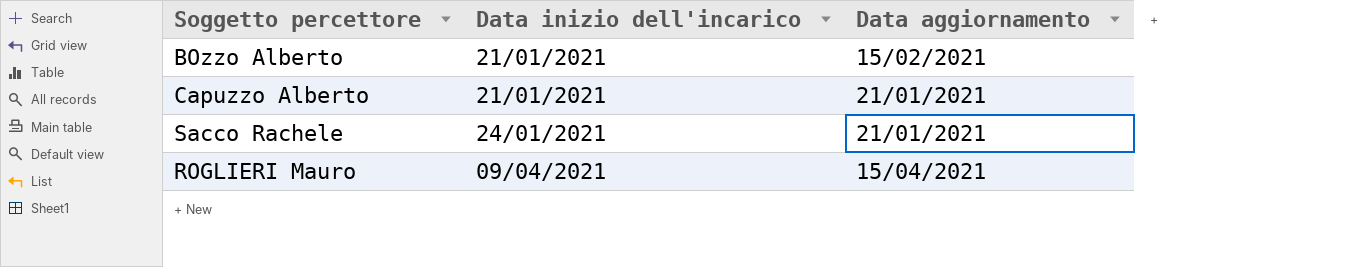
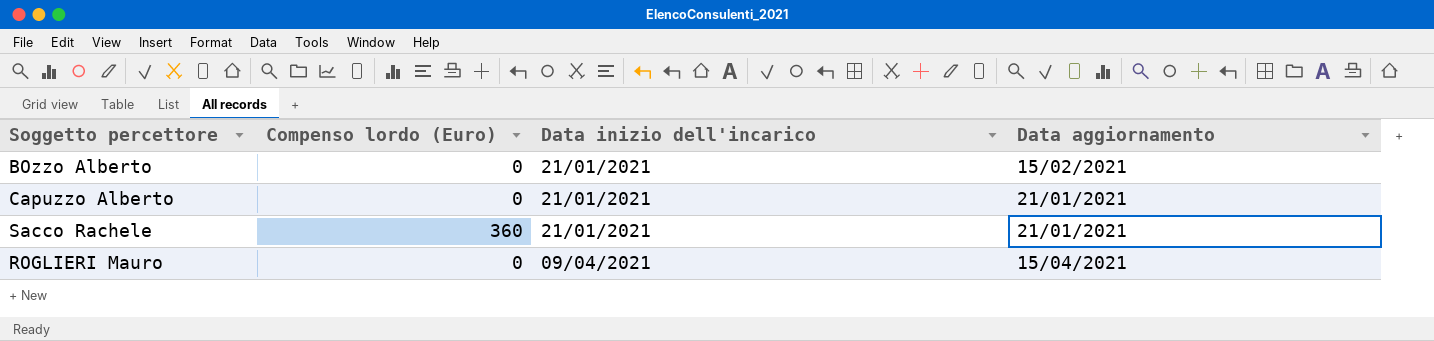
column Compenso lordo (Euro) | position: none -> 2
Sacco Rachele | Data inizio dell'incarico: 24/01/2021 -> 21/01/2021

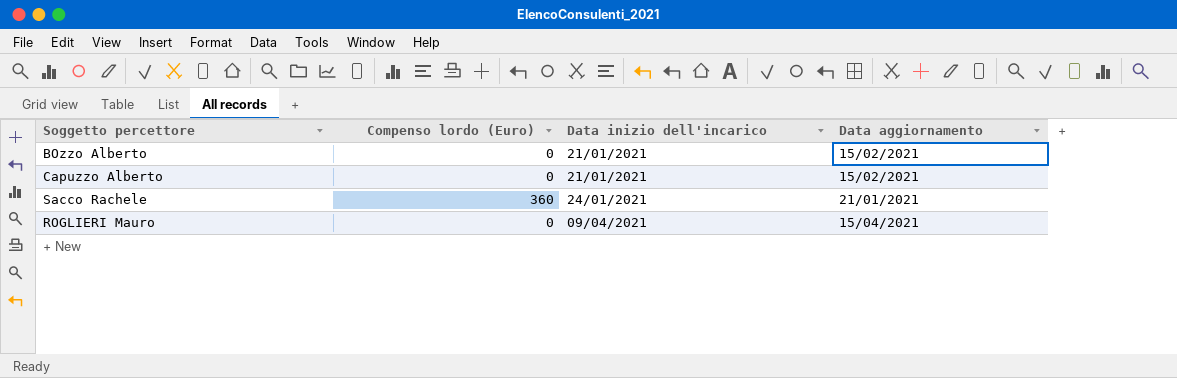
Capuzzo Alberto | Data aggiornamento: 21/01/2021 -> 15/02/2021
Sacco Rachele | Data inizio dell'incarico: 21/01/2021 -> 24/01/2021

